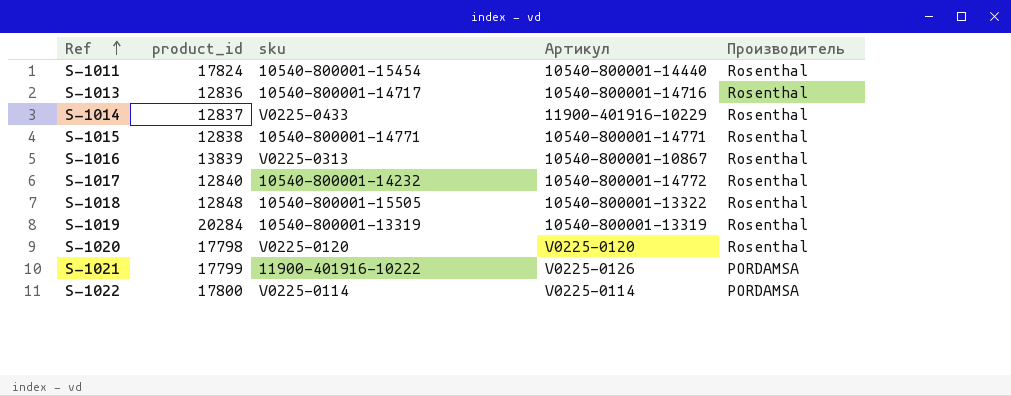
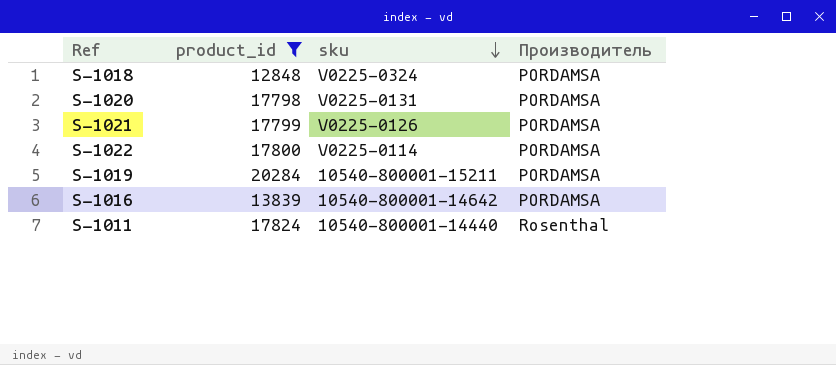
filter: none -> product_id >= 12848
row order: Ref ascending -> sku descending
column Артикул | position: 4 -> none
S-1018 | sku: 10540-800001-15505 -> V0225-0324
S-1018 | Производитель: Rosenthal -> PORDAMSA
S-1020 | sku: V0225-0120 -> V0225-0131
S-1020 | Производитель: Rosenthal -> PORDAMSA
S-1021 | sku: 11900-401916-10222 -> V0225-0126
S-1019 | sku: 10540-800001-13319 -> 10540-800001-15211
S-1019 | Производитель: Rosenthal -> PORDAMSA
S-1016 | sku: V0225-0313 -> 10540-800001-14642
S-1016 | Производитель: Rosenthal -> PORDAMSA
S-1011 | sku: 10540-800001-15454 -> 10540-800001-14440

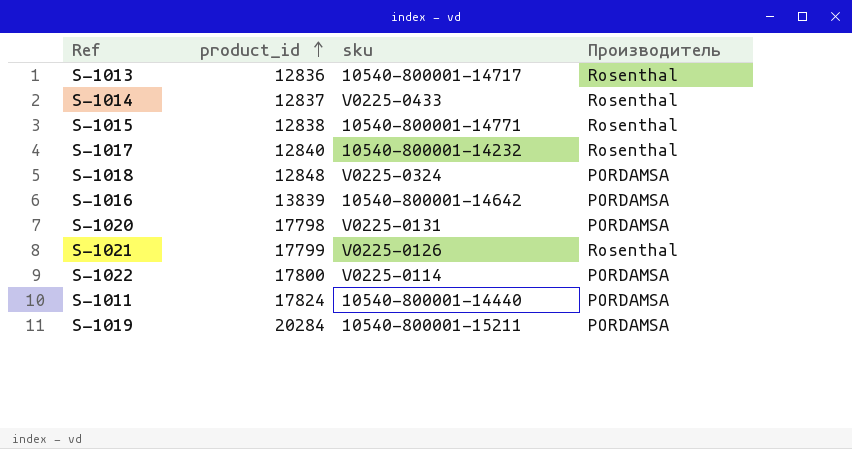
filter: product_id >= 12848 -> none
row order: sku descending -> product_id ascending
S-1021 | Производитель: PORDAMSA -> Rosenthal
S-1011 | Производитель: Rosenthal -> PORDAMSA

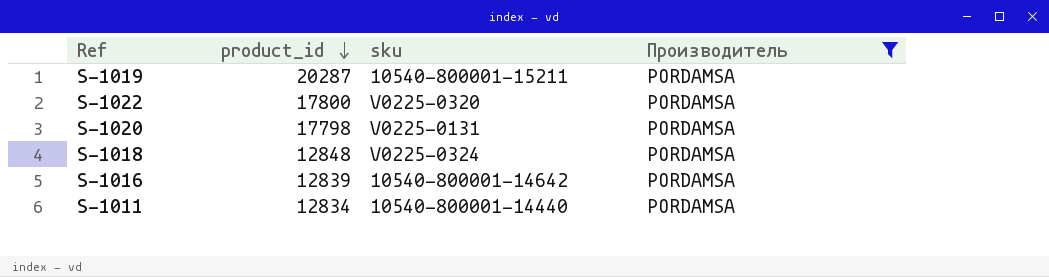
filter: none -> Производитель = PORDAMSA
row order: product_id ascending -> product_id descending
S-1019 | product_id: 20284 -> 20287
S-1022 | sku: V0225-0114 -> V0225-0320
S-1016 | product_id: 13839 -> 12839
S-1011 | product_id: 17824 -> 12834

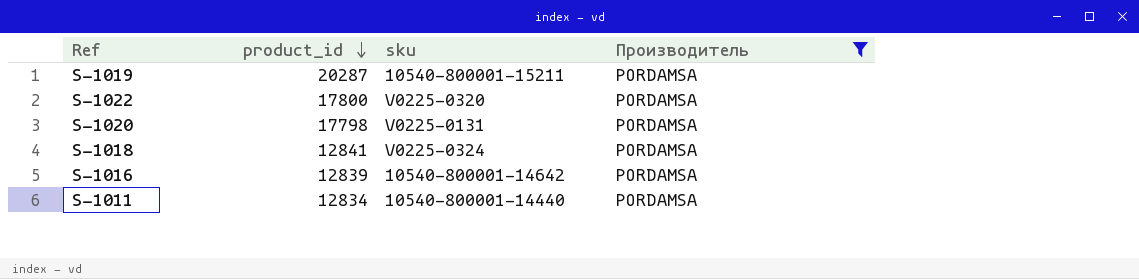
S-1018 | product_id: 12848 -> 12841

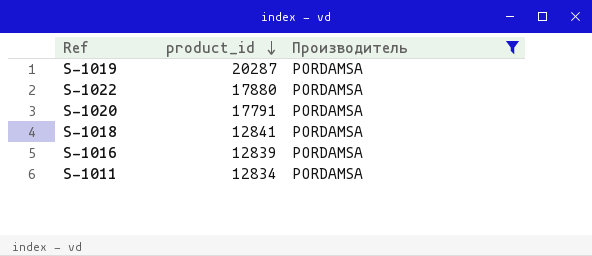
column sku | position: 3 -> none
S-1022 | product_id: 17800 -> 17880
S-1020 | product_id: 17798 -> 17791

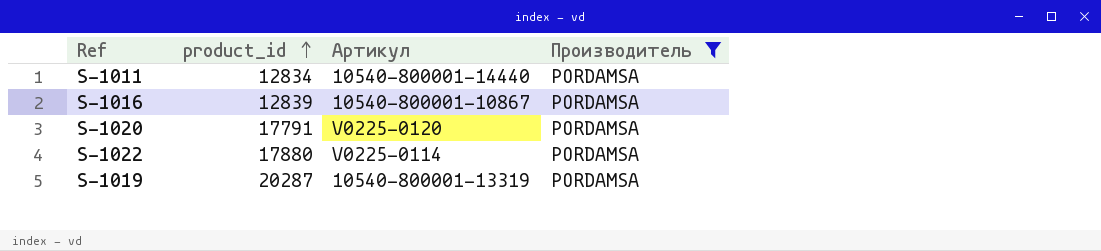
row order: product_id descending -> product_id ascending
column Артикул | position: none -> 3
row S-1018: 12841 | PORDAMSA -> none

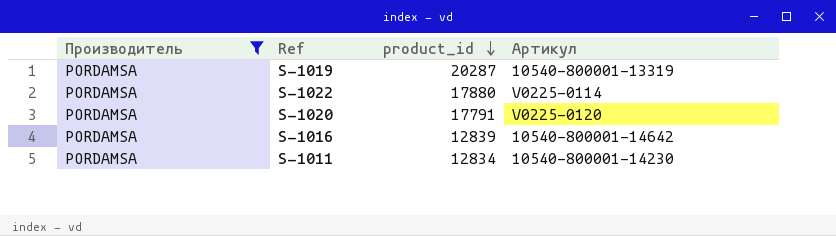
row order: product_id ascending -> product_id descending
column Производитель | position: 4 -> 1
S-1016 | Артикул: 10540-800001-10867 -> 10540-800001-14642
S-1011 | Артикул: 10540-800001-14440 -> 10540-800001-14230

